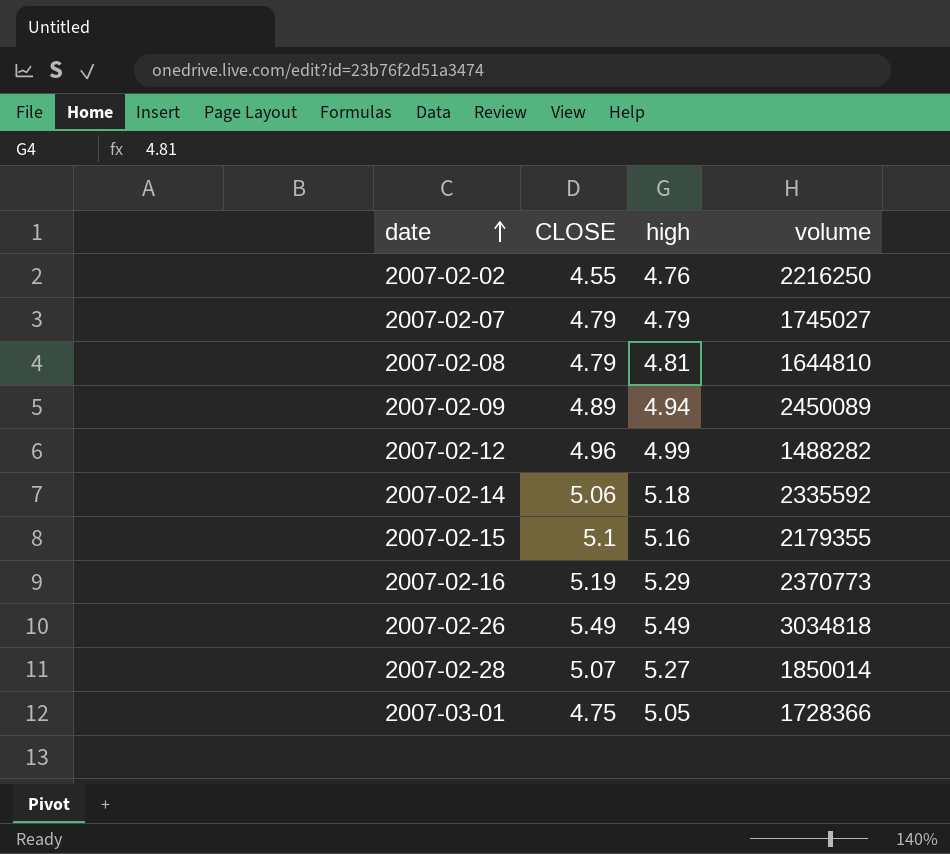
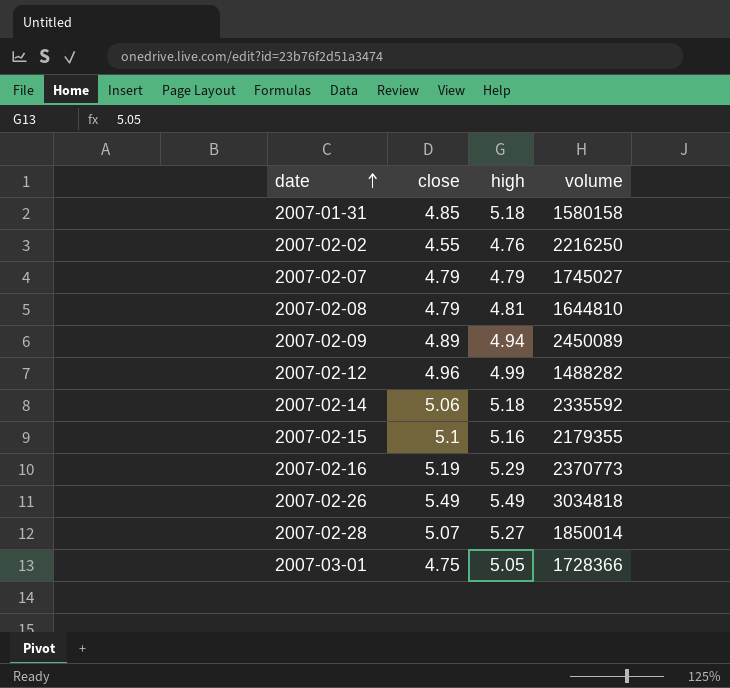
column name: CLOSE -> close
row 2007-01-31: none -> 4.85 | 5.18 | 1580158

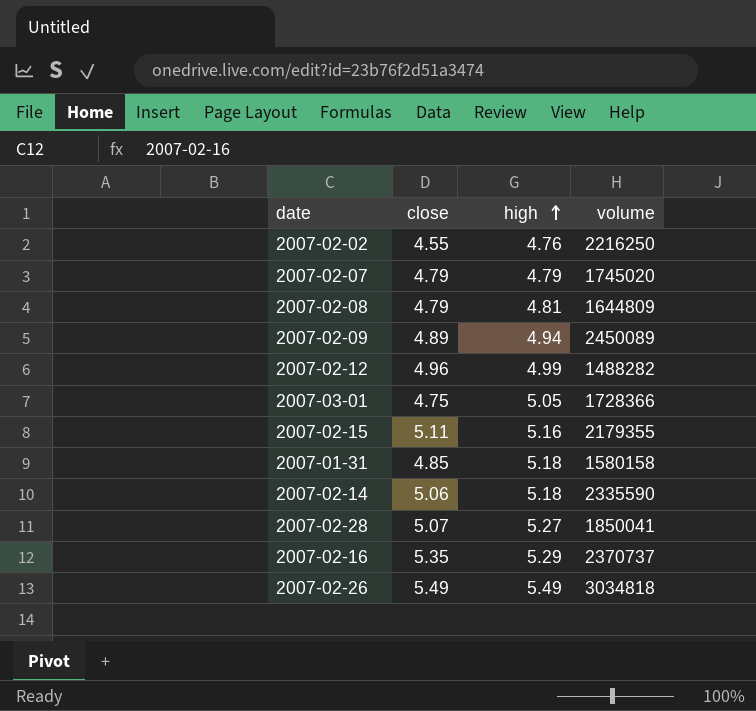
row order: date ascending -> high ascending
2007-02-07 | volume: 1745027 -> 1745020
2007-02-08 | volume: 1644810 -> 1644809
2007-02-15 | close: 5.1 -> 5.11
2007-02-14 | volume: 2335592 -> 2335590
2007-02-28 | volume: 1850014 -> 1850041
2007-02-16 | close: 5.19 -> 5.35
2007-02-16 | volume: 2370773 -> 2370737

